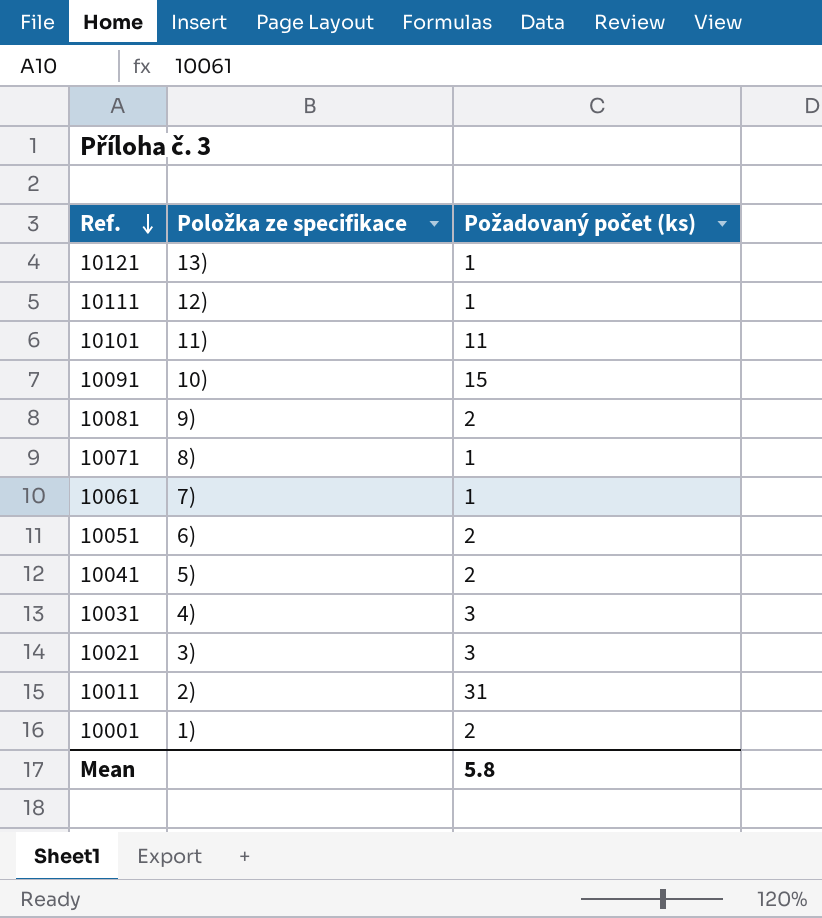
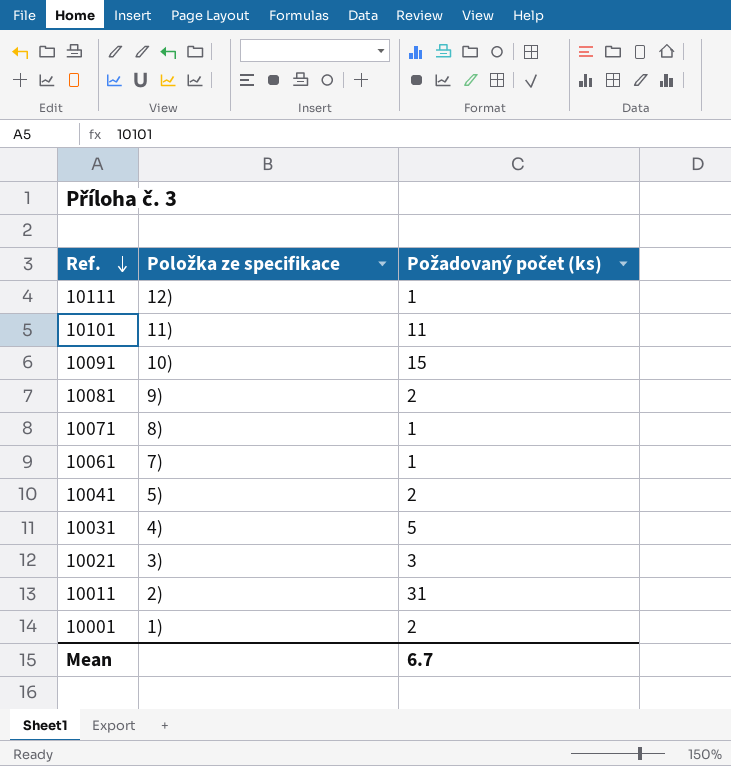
row 10121: 13) | 1 -> none
row 10051: 6) | 2 -> none
10031 | Požadovaný počet (ks): 3 -> 5
Mean | Požadovaný počet (ks): 5.8 -> 6.7

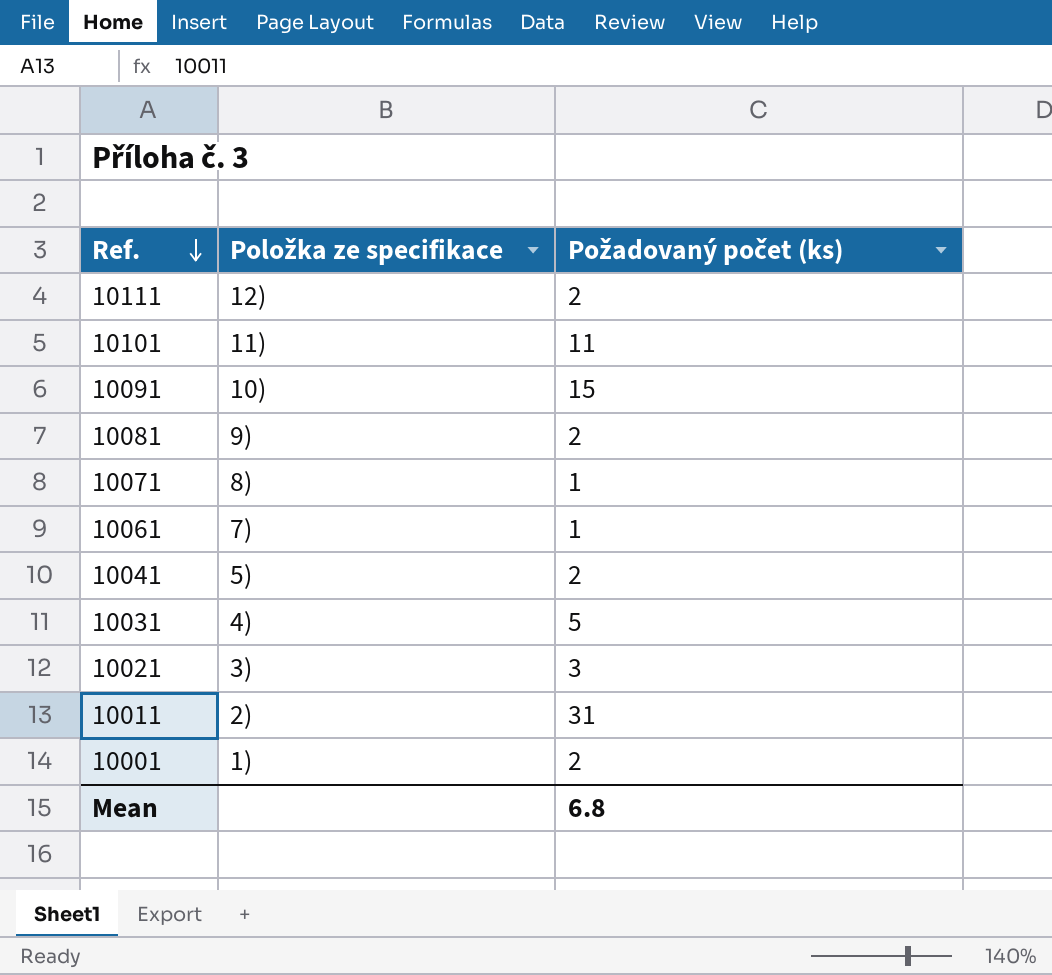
10111 | Požadovaný počet (ks): 1 -> 2
Mean | Požadovaný počet (ks): 6.7 -> 6.8

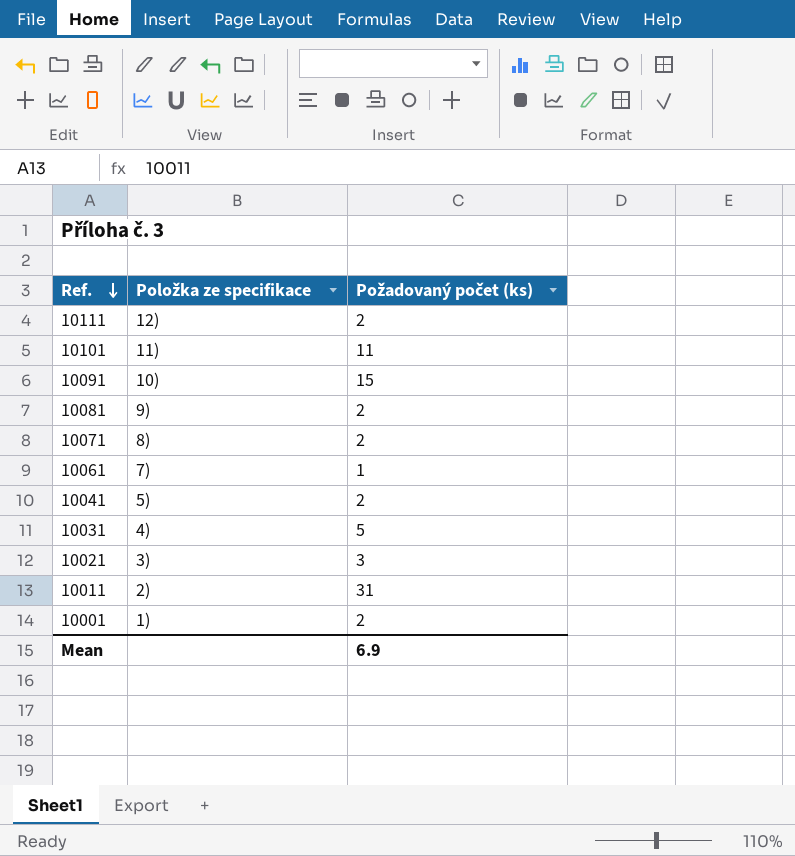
10071 | Požadovaný počet (ks): 1 -> 2
Mean | Požadovaný počet (ks): 6.8 -> 6.9

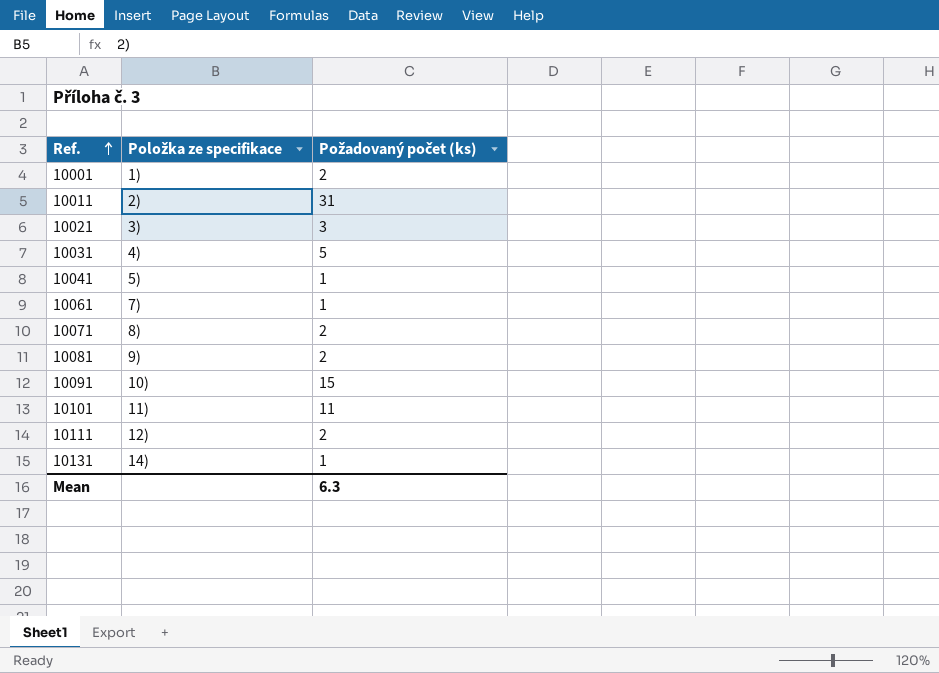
row order: Ref. descending -> Ref. ascending
10041 | Požadovaný počet (ks): 2 -> 1
row 10131: none -> 14) | 1
Mean | Požadovaný počet (ks): 6.9 -> 6.3

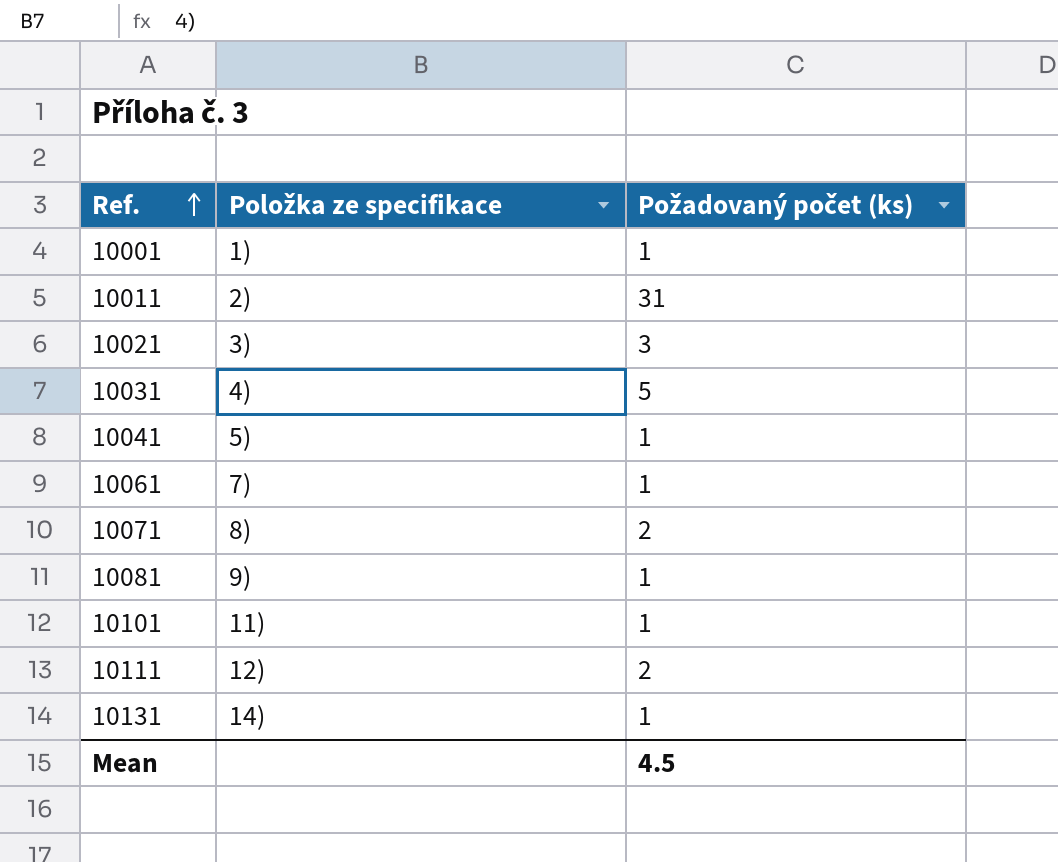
row 10091: 10) | 15 -> none
10001 | Požadovaný počet (ks): 2 -> 1
10081 | Požadovaný počet (ks): 2 -> 1
10101 | Požadovaný počet (ks): 11 -> 1
Mean | Požadovaný počet (ks): 6.3 -> 4.5

